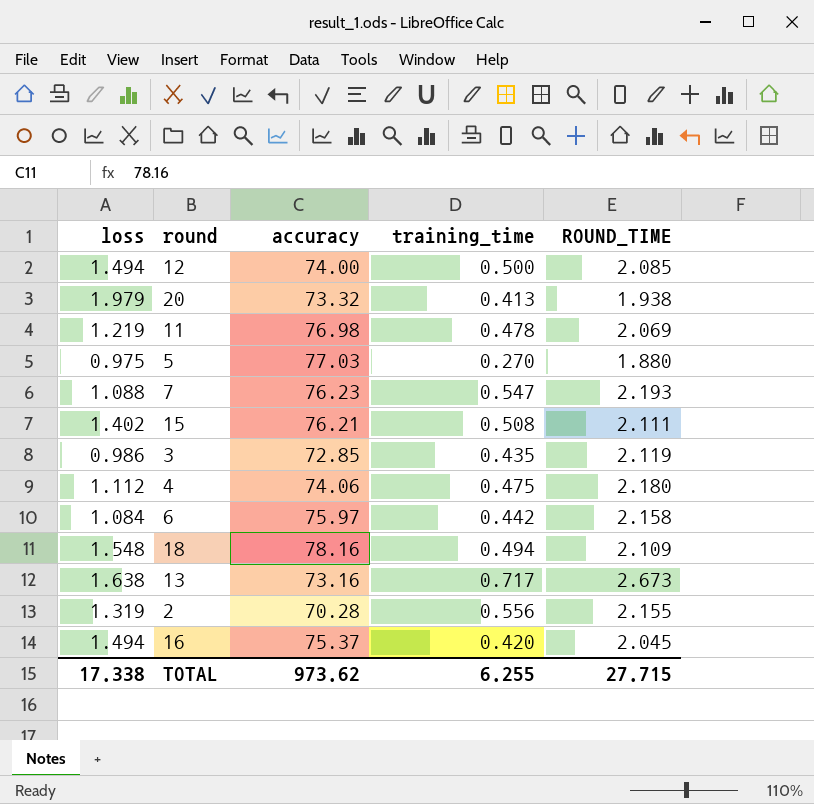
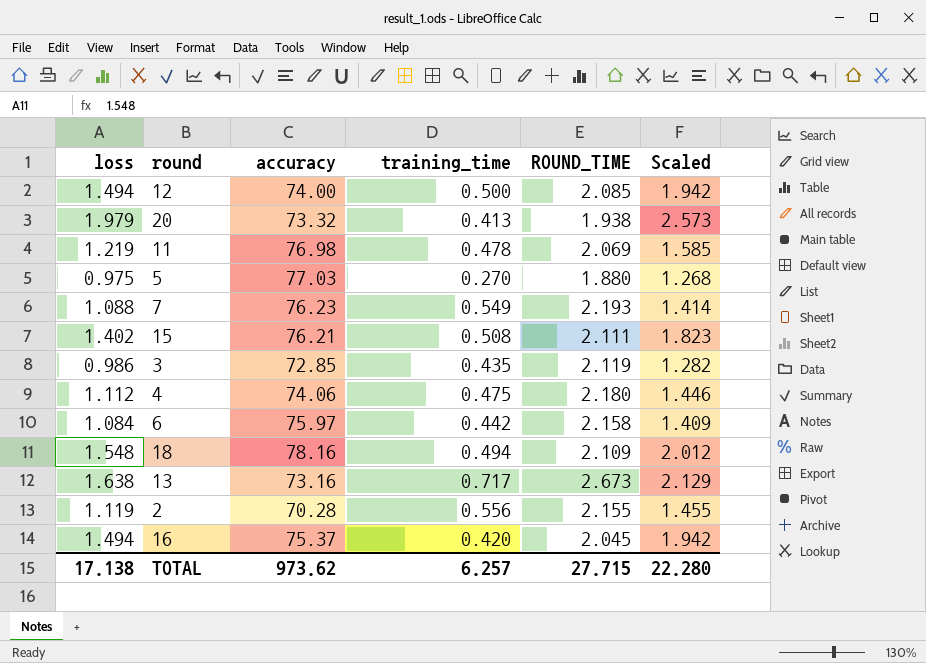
column Scaled | formula: none -> [loss] * 1.3
7 | training_time: 0.547 -> 0.549
2 | loss: 1.319 -> 1.119
TOTAL | loss: 17.338 -> 17.138
TOTAL | training_time: 6.255 -> 6.257

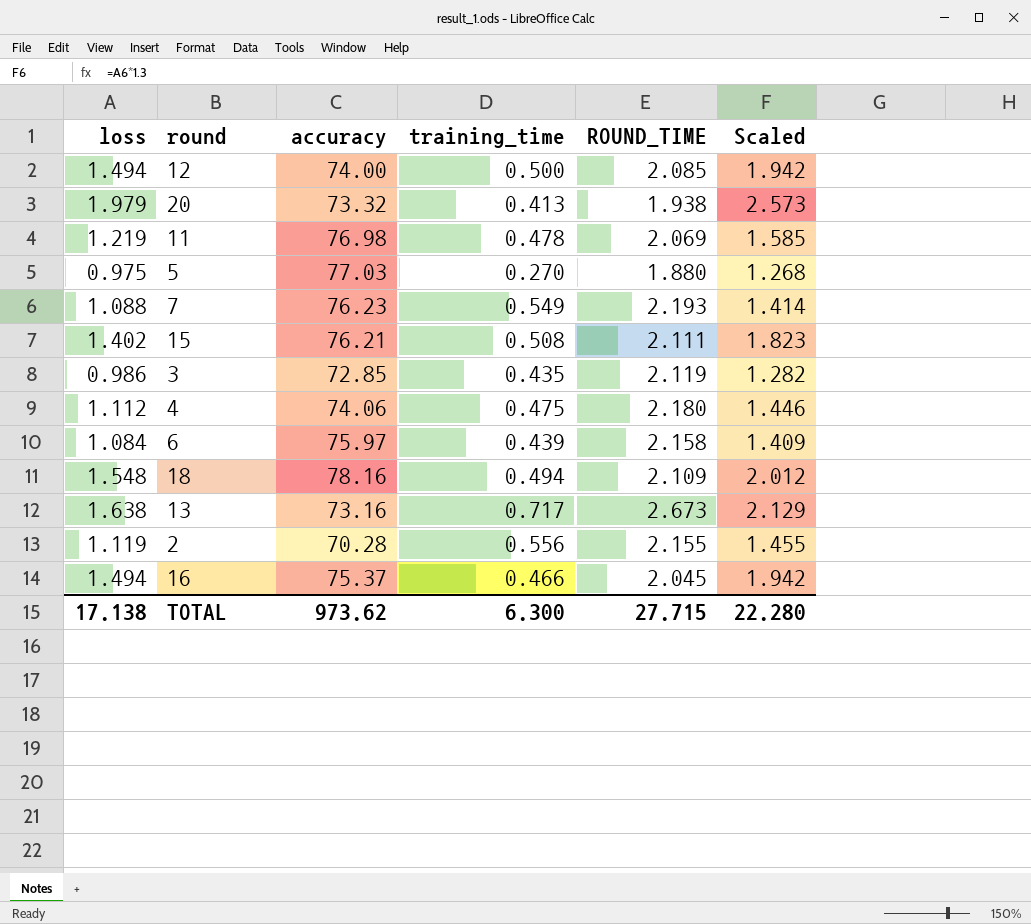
6 | training_time: 0.442 -> 0.439
16 | training_time: 0.420 -> 0.466
TOTAL | training_time: 6.257 -> 6.300

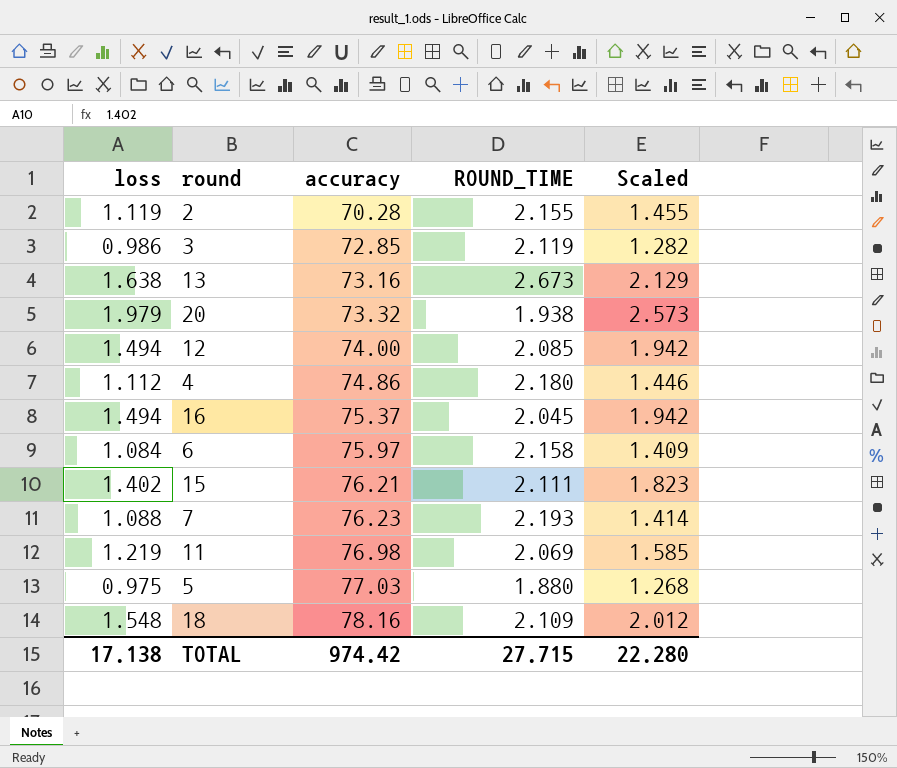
row order: none -> accuracy ascending
column training_time | position: 4 -> none
4 | accuracy: 74.06 -> 74.86
TOTAL | accuracy: 973.62 -> 974.42

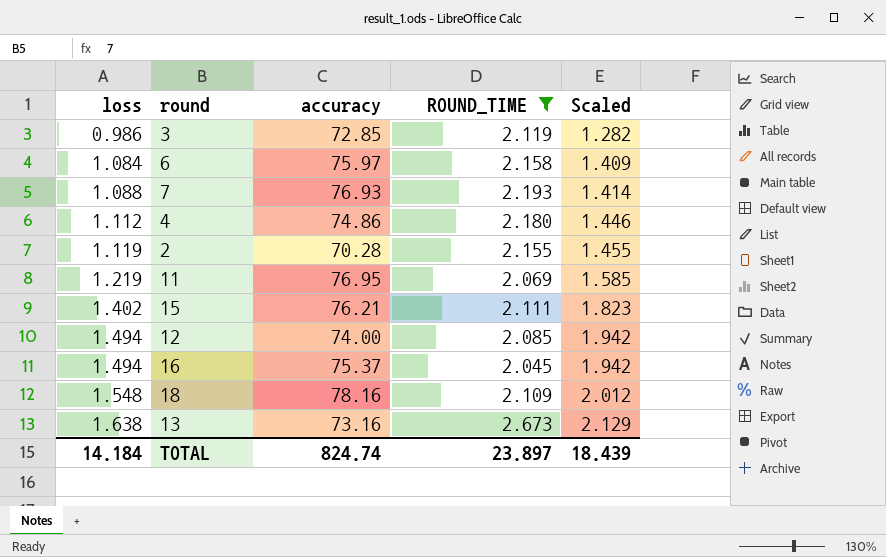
filter: none -> ROUND_TIME >= 2.045
row order: accuracy ascending -> loss ascending
7 | accuracy: 76.23 -> 76.93
11 | accuracy: 76.98 -> 76.95
TOTAL | loss: 17.138 -> 14.184
TOTAL | accuracy: 974.42 -> 824.74
TOTAL | ROUND_TIME: 27.715 -> 23.897
TOTAL | Scaled: 22.280 -> 18.439

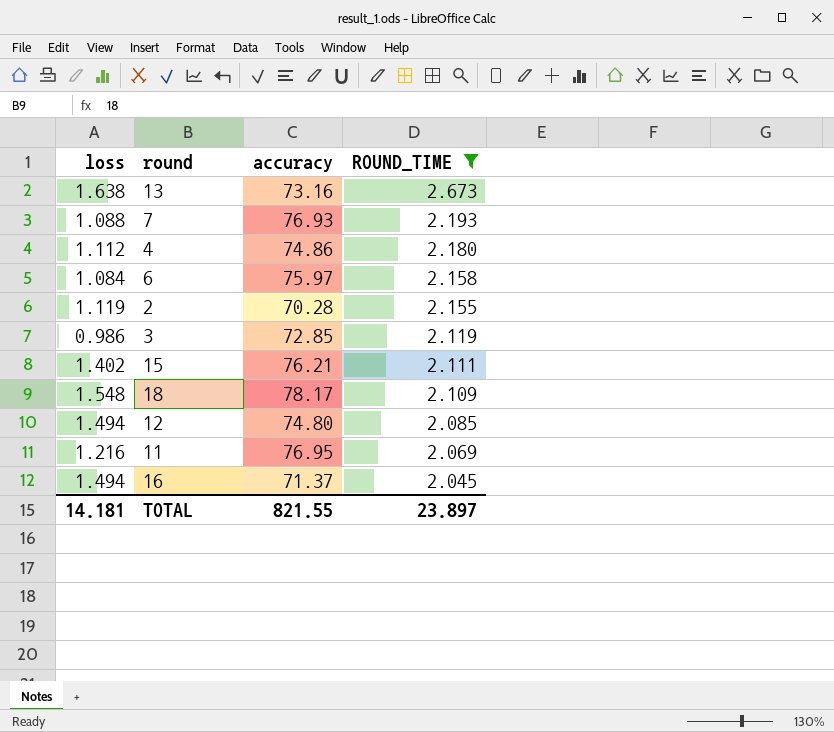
row order: loss ascending -> ROUND_TIME descending
column Scaled | formula: [loss] * 1.3 -> none
18 | accuracy: 78.16 -> 78.17
12 | accuracy: 74.00 -> 74.80
11 | loss: 1.219 -> 1.216
16 | accuracy: 75.37 -> 71.37
TOTAL | loss: 14.184 -> 14.181
TOTAL | accuracy: 824.74 -> 821.55

